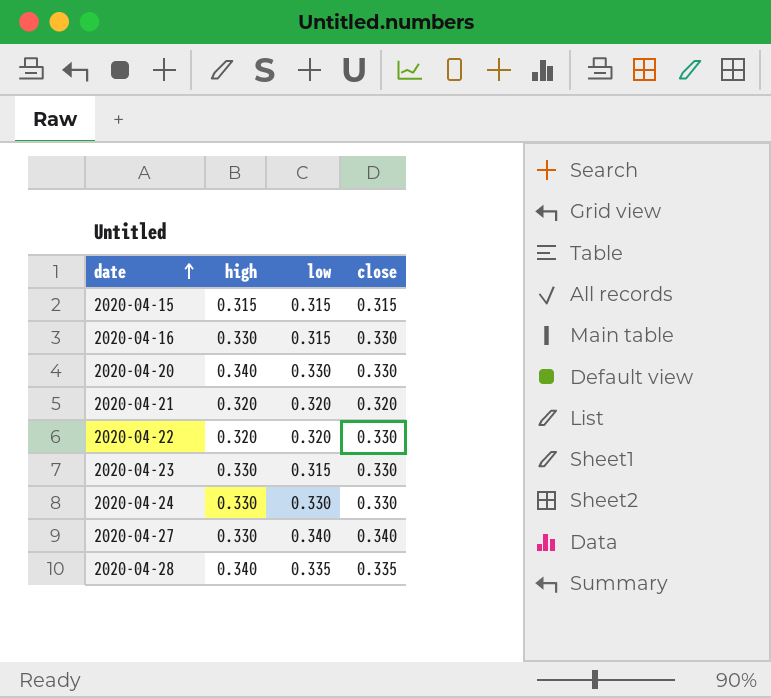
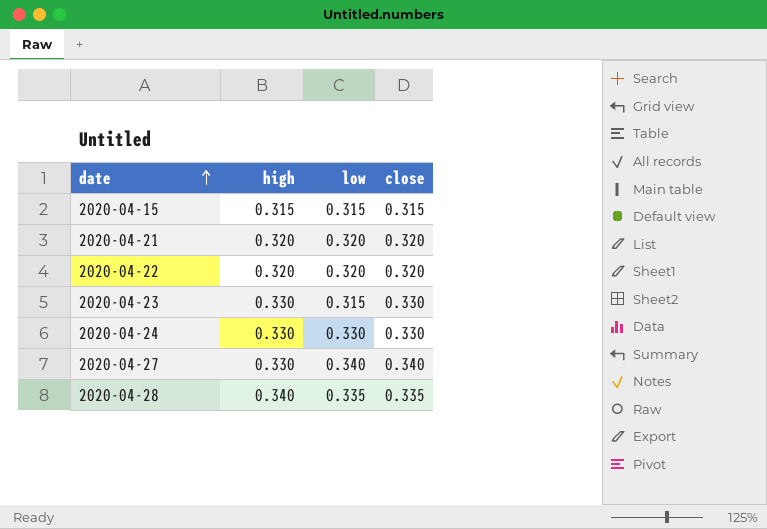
row 2020-04-16: 0.330 | 0.315 | 0.330 -> none
row 2020-04-20: 0.340 | 0.330 | 0.330 -> none
2020-04-22 | close: 0.330 -> 0.320

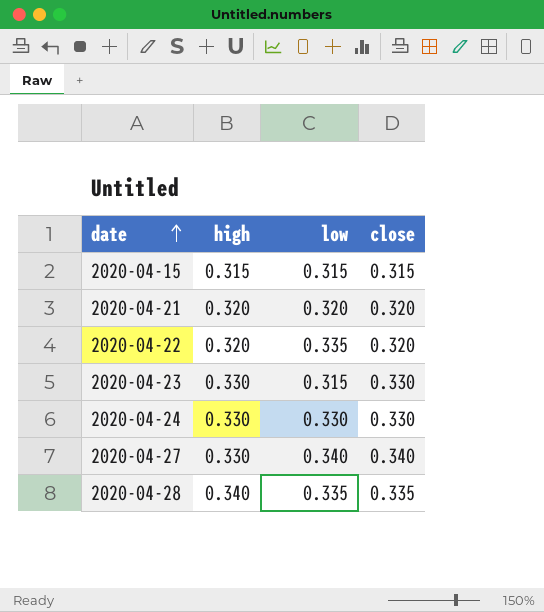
2020-04-22 | low: 0.320 -> 0.335

